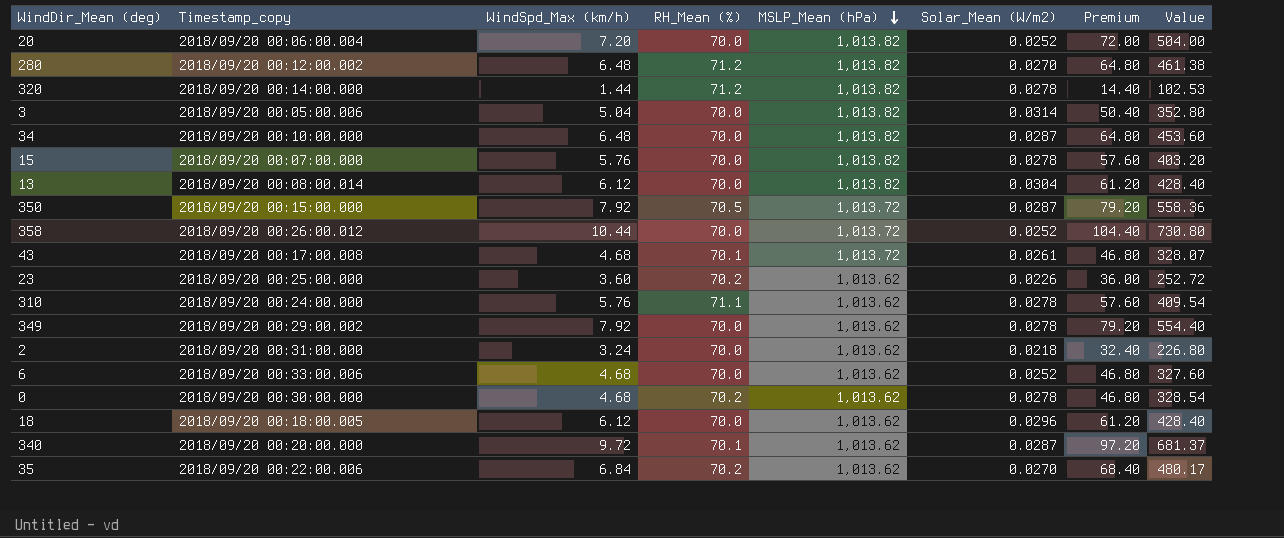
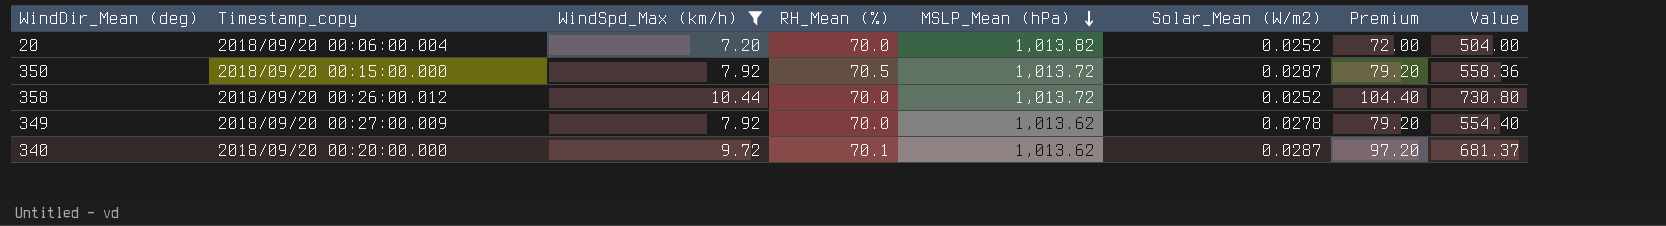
filter: none -> WindSpd_Max (km/h) >= 7.20
349 | Timestamp_copy: 2018/09/20 00:29:00.002 -> 2018/09/20 00:27:00.009

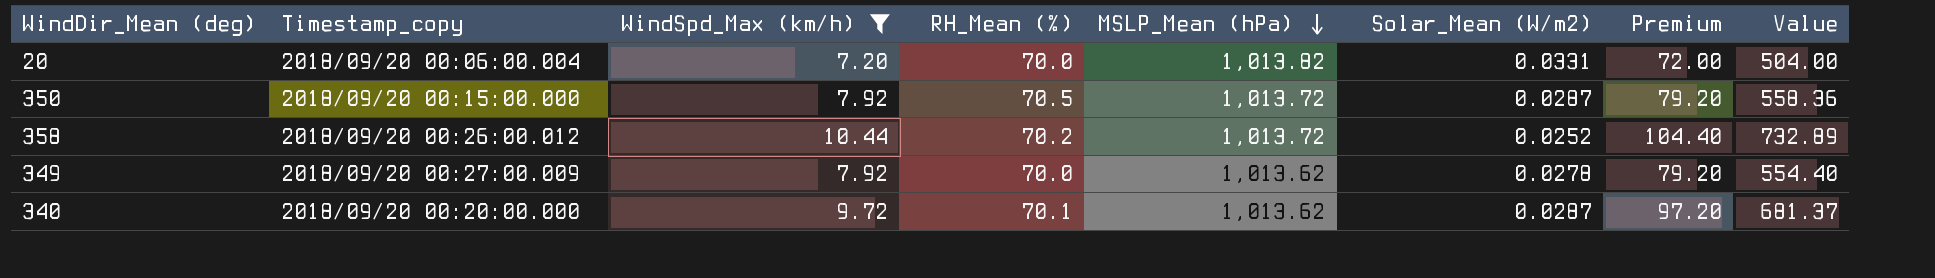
20 | Solar_Mean (W/m2): 0.0252 -> 0.0331
358 | RH_Mean (%): 70.0 -> 70.2
358 | Value: 730.80 -> 732.89

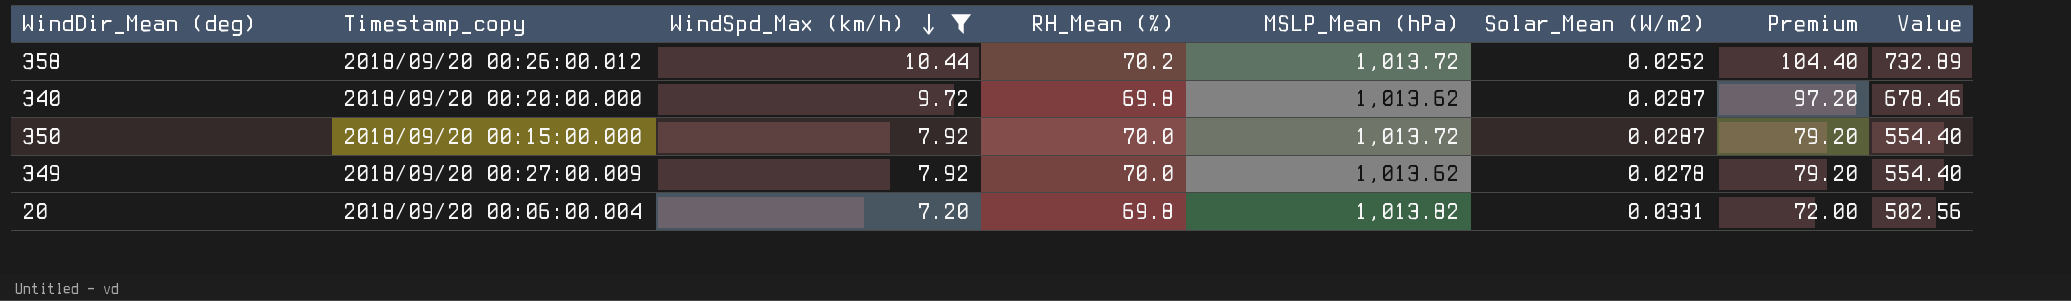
row order: MSLP_Mean (hPa) descending -> WindSpd_Max (km/h) descending
340 | RH_Mean (%): 70.1 -> 69.8
340 | Value: 681.37 -> 678.46
350 | RH_Mean (%): 70.5 -> 70.0
350 | Value: 558.36 -> 554.40
20 | RH_Mean (%): 70.0 -> 69.8
20 | Value: 504.00 -> 502.56

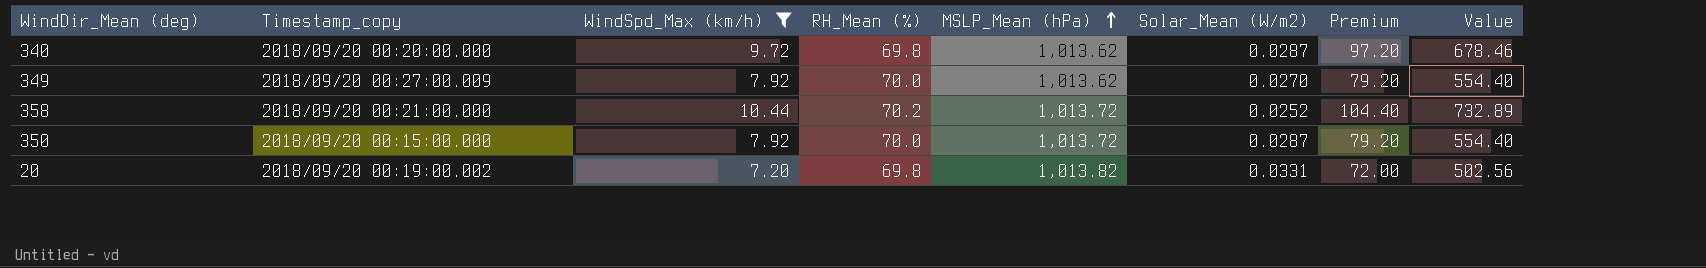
row order: WindSpd_Max (km/h) descending -> MSLP_Mean (hPa) ascending
349 | Solar_Mean (W/m2): 0.0278 -> 0.0270
358 | Timestamp_copy: 2018/09/20 00:26:00.012 -> 2018/09/20 00:21:00.000
20 | Timestamp_copy: 2018/09/20 00:06:00.004 -> 2018/09/20 00:19:00.002

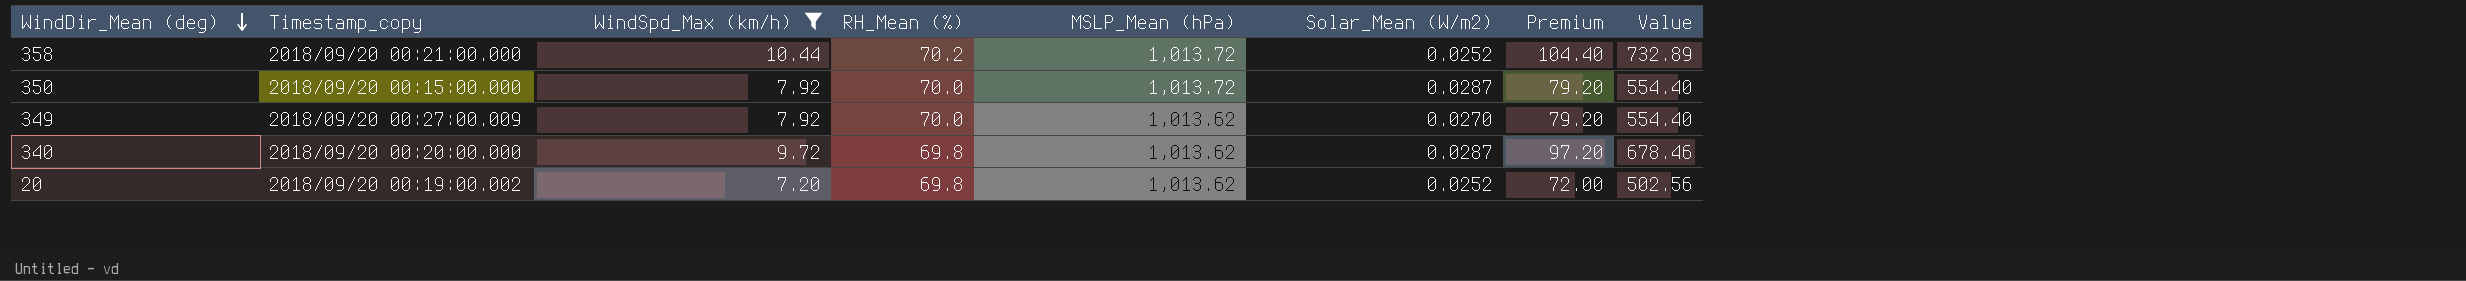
row order: MSLP_Mean (hPa) ascending -> WindDir_Mean (deg) descending
20 | MSLP_Mean (hPa): 1,013.82 -> 1,013.62
20 | Solar_Mean (W/m2): 0.0331 -> 0.0252

